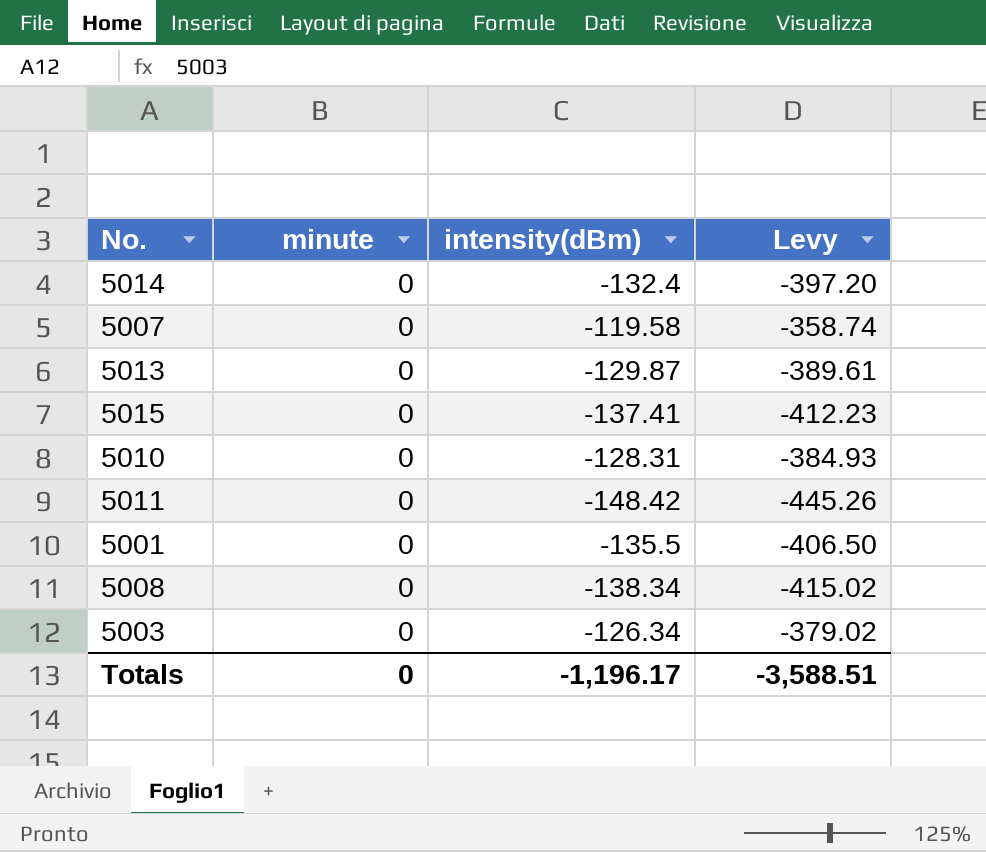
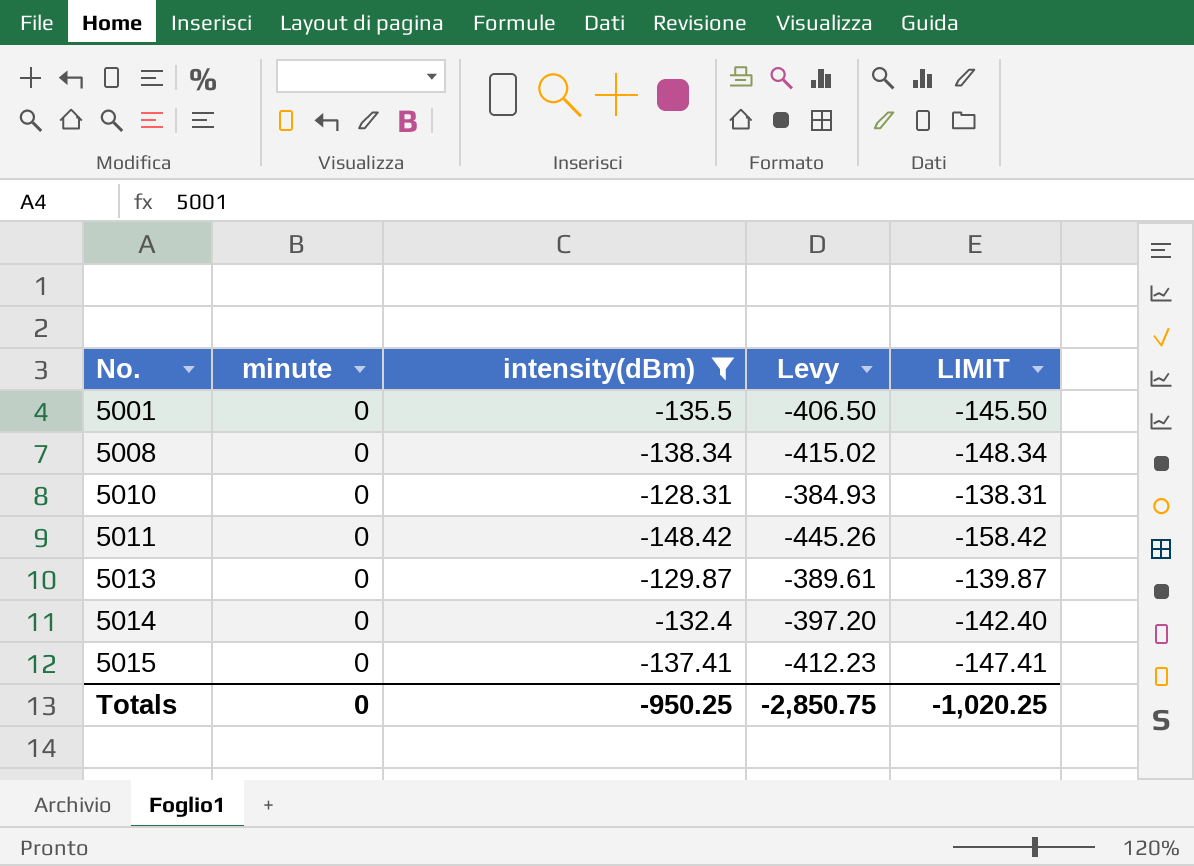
filter: none -> intensity(dBm) <= -128.31
row order: none -> No. ascending
column LIMIT | formula: none -> [intensity(dBm)] - 10
Totals | intensity(dBm): -1,196.17 -> -950.25
Totals | Levy: -3,588.51 -> -2,850.75

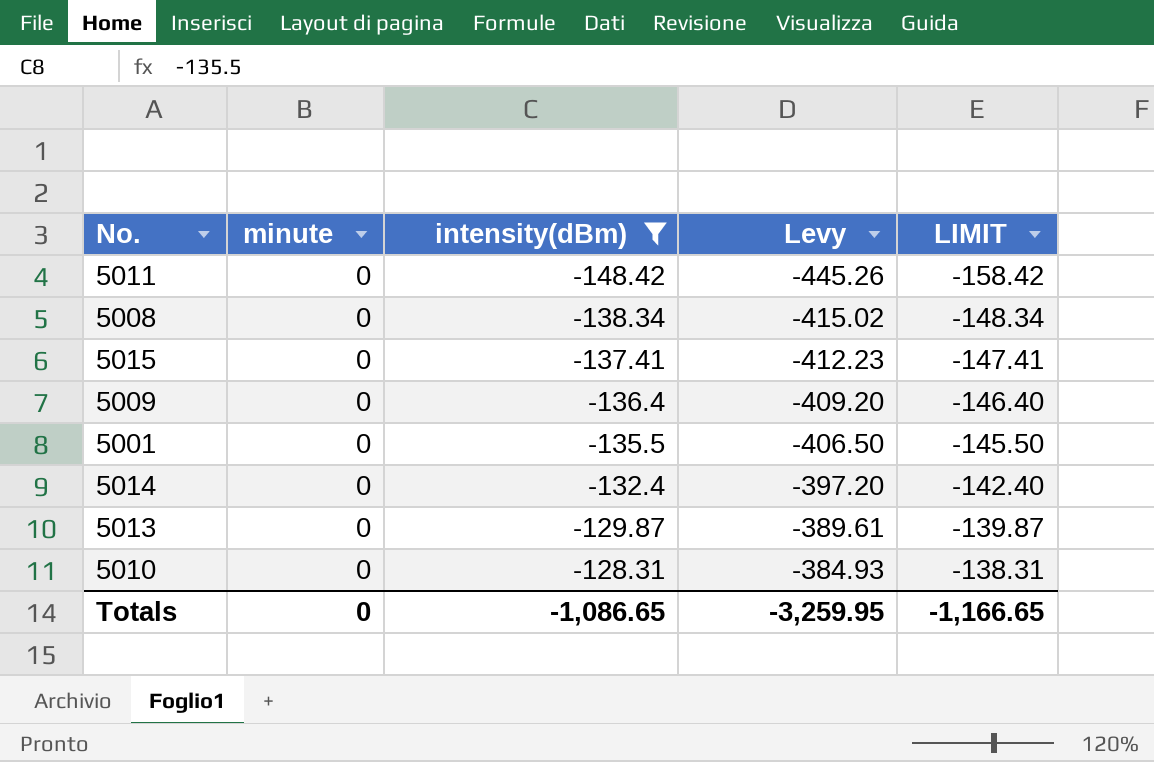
row order: No. ascending -> intensity(dBm) ascending
row 5009: none -> 0 | -136.4 | -409.20 | -146.40
Totals | intensity(dBm): -950.25 -> -1,086.65
Totals | Levy: -2,850.75 -> -3,259.95
Totals | LIMIT: -1,020.25 -> -1,166.65

